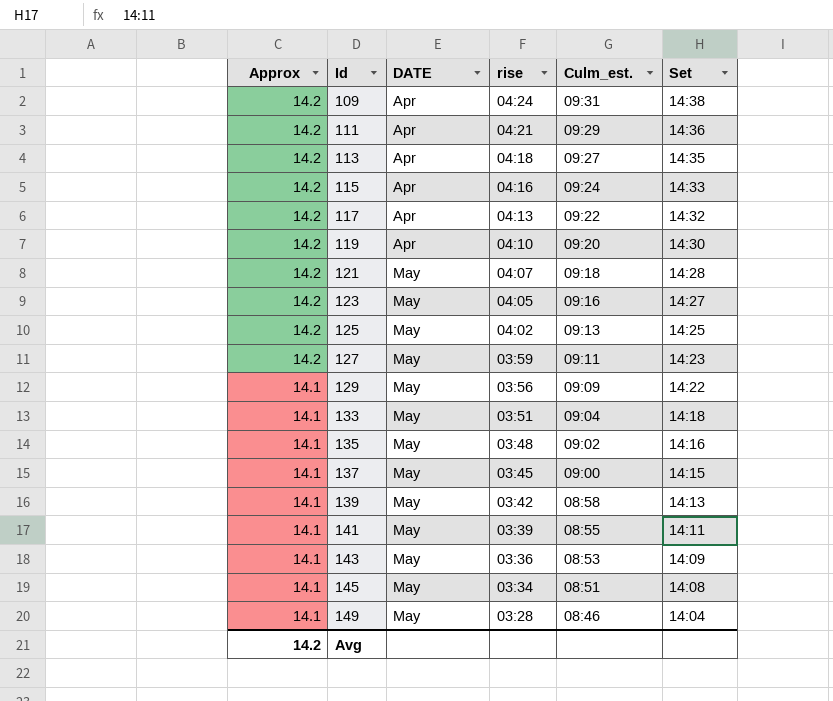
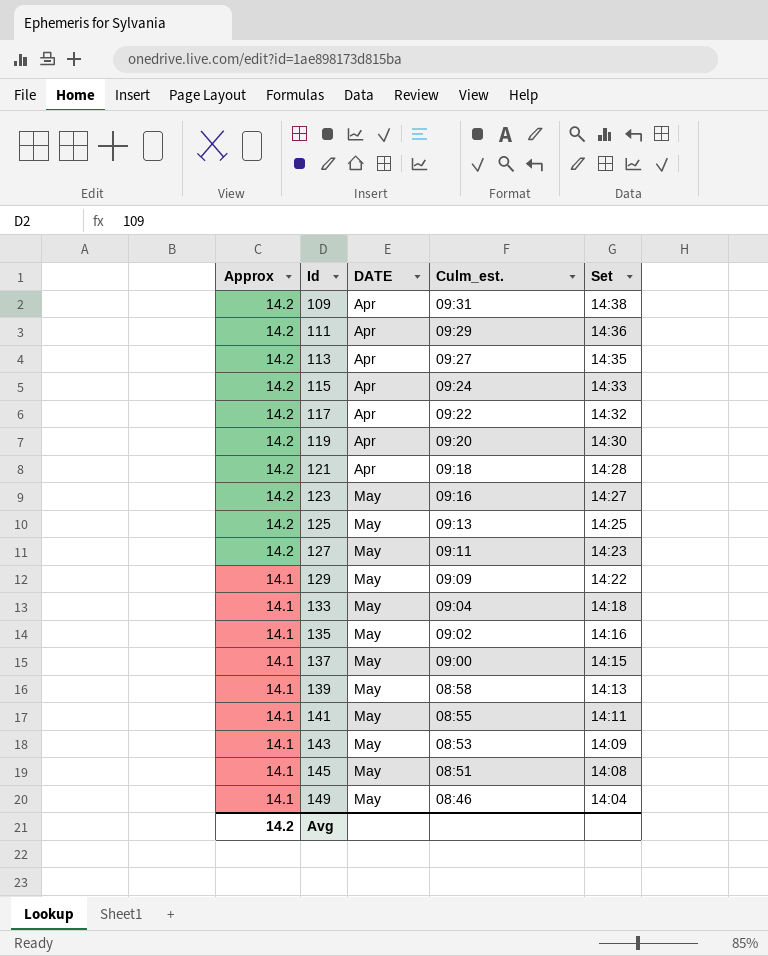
column rise | position: 4 -> none
121 | DATE: May -> Apr

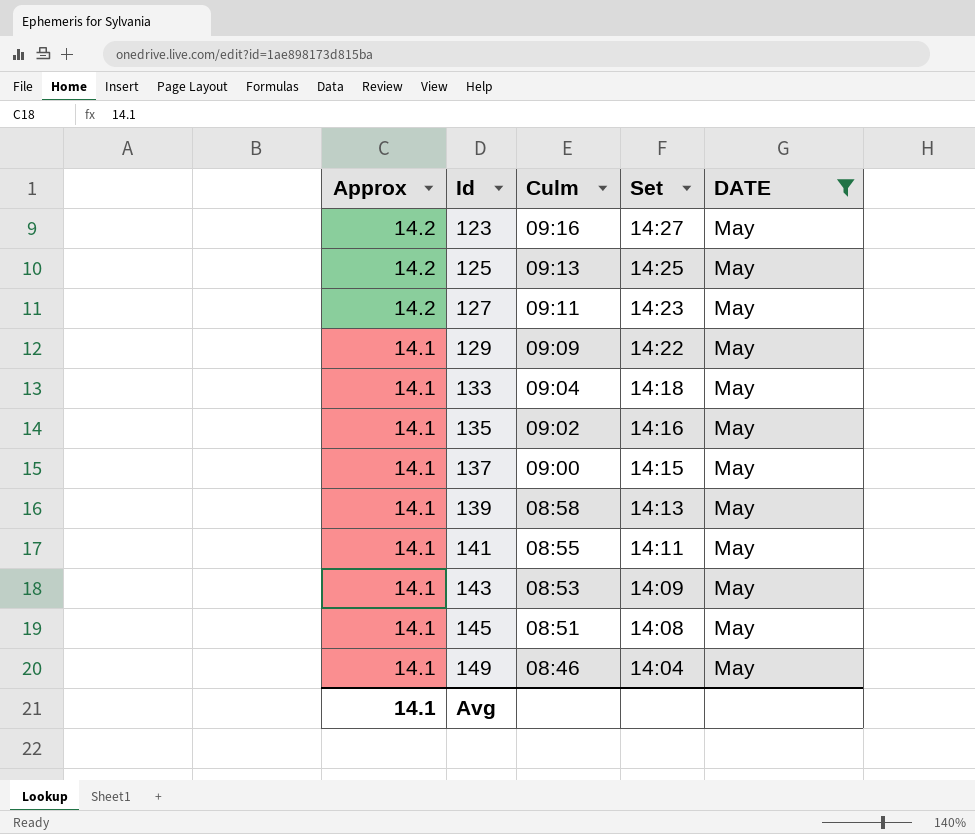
filter: none -> DATE = May
column name: Culm_est. -> Culm
column DATE | position: 3 -> 5
Avg | Approx: 14.2 -> 14.1

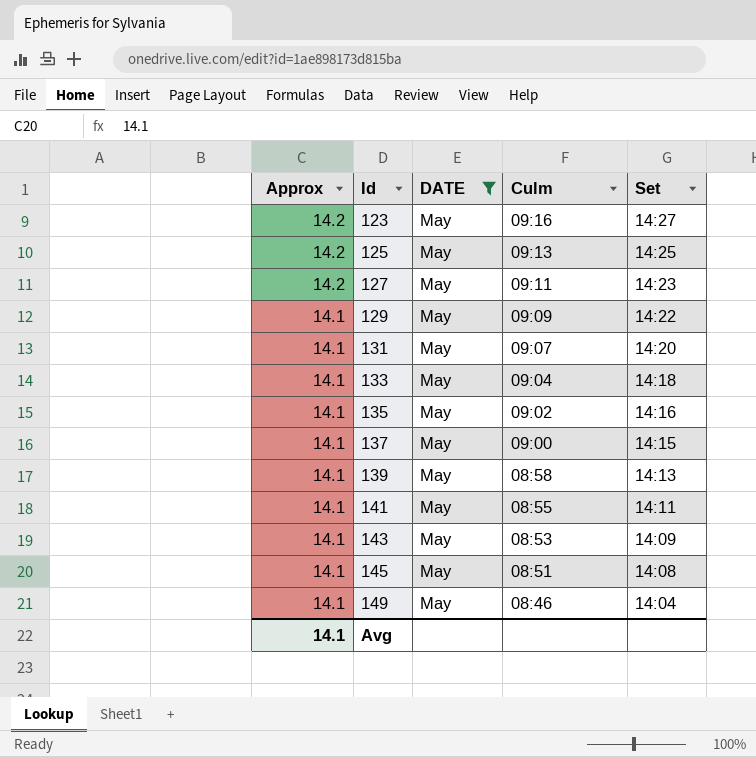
column DATE | position: 5 -> 3
row 131: none -> 14.1 | May | 09:07 | 14:20

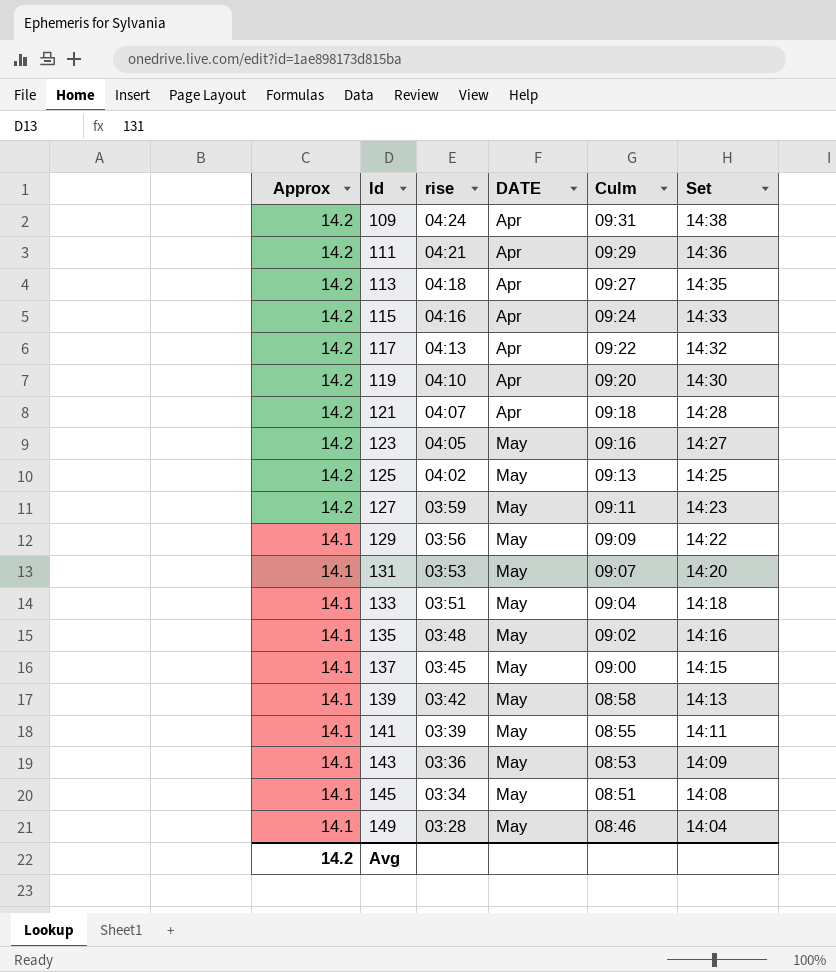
filter: DATE = May -> none
column rise | position: none -> 3
Avg | Approx: 14.1 -> 14.2

